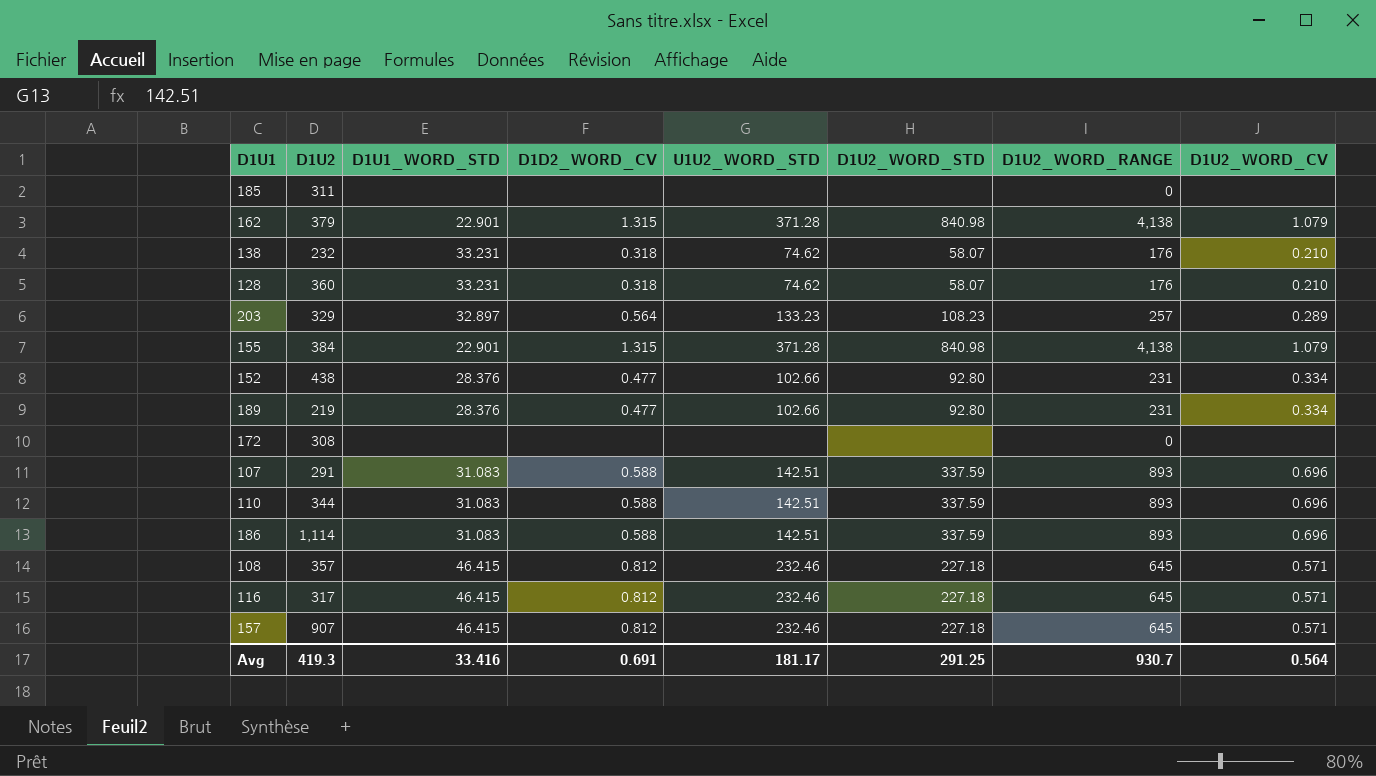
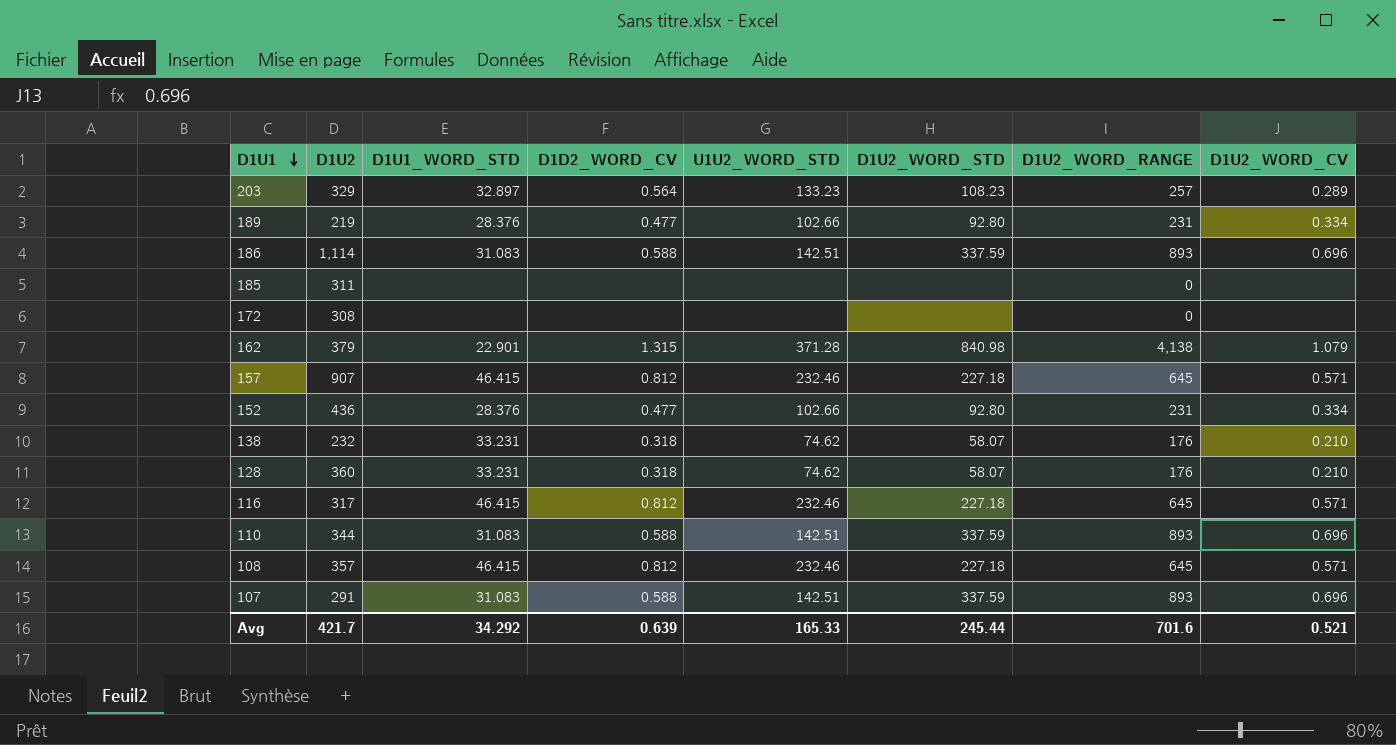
row order: none -> D1U1 descending
row 155: 384 | 22.901 | 1.315 | 371.28 | 840.98 | 4,138 | 1.079 -> none
152 | D1U2: 438 -> 436
Avg | D1U2: 419.3 -> 421.7
Avg | D1U1_WORD_STD: 33.416 -> 34.292
Avg | D1D2_WORD_CV: 0.691 -> 0.639
Avg | U1U2_WORD_STD: 181.17 -> 165.33
Avg | D1U2_WORD_STD: 291.25 -> 245.44
Avg | D1U2_WORD_RANGE: 930.7 -> 701.6
Avg | D1U2_WORD_CV: 0.564 -> 0.521

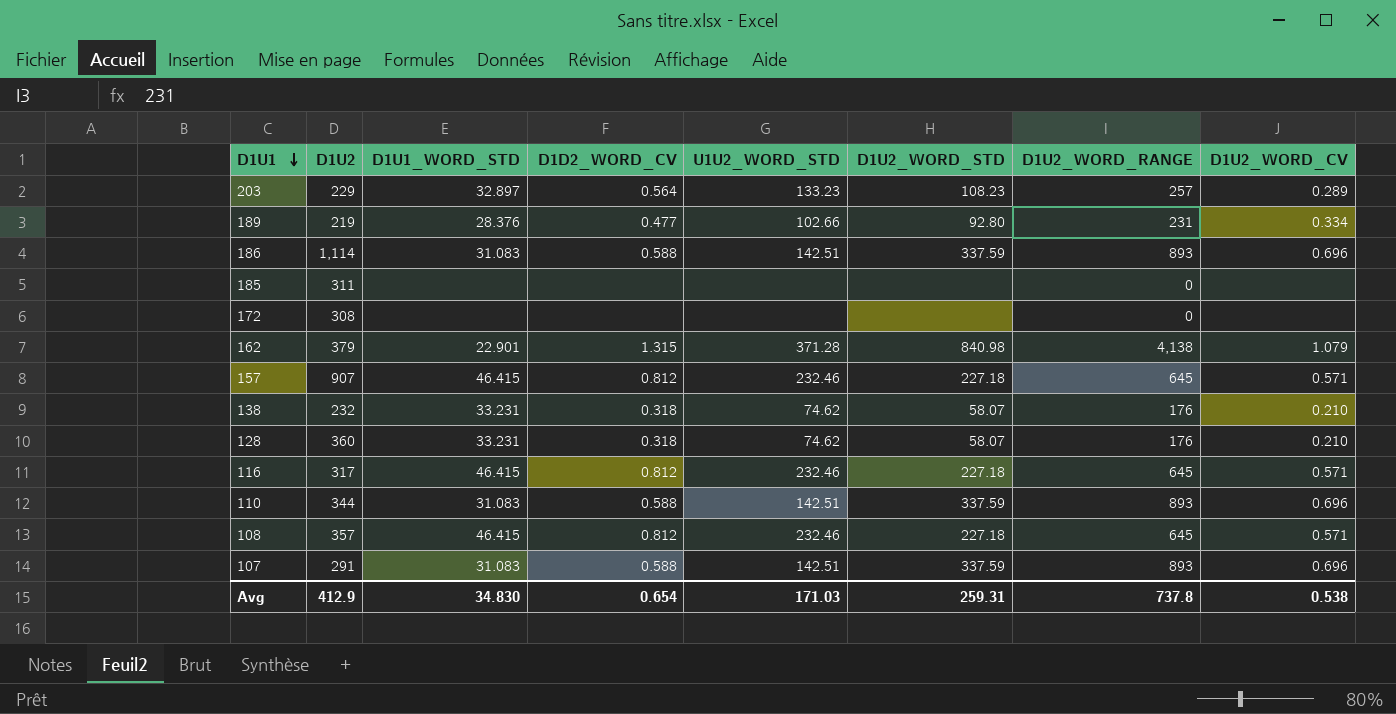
row 152: 436 | 28.376 | 0.477 | 102.66 | 92.80 | 231 | 0.334 -> none
203 | D1U2: 329 -> 229
Avg | D1U2: 421.7 -> 412.9
Avg | D1U1_WORD_STD: 34.292 -> 34.830
Avg | D1D2_WORD_CV: 0.639 -> 0.654
Avg | U1U2_WORD_STD: 165.33 -> 171.03
Avg | D1U2_WORD_STD: 245.44 -> 259.31
Avg | D1U2_WORD_RANGE: 701.6 -> 737.8
Avg | D1U2_WORD_CV: 0.521 -> 0.538

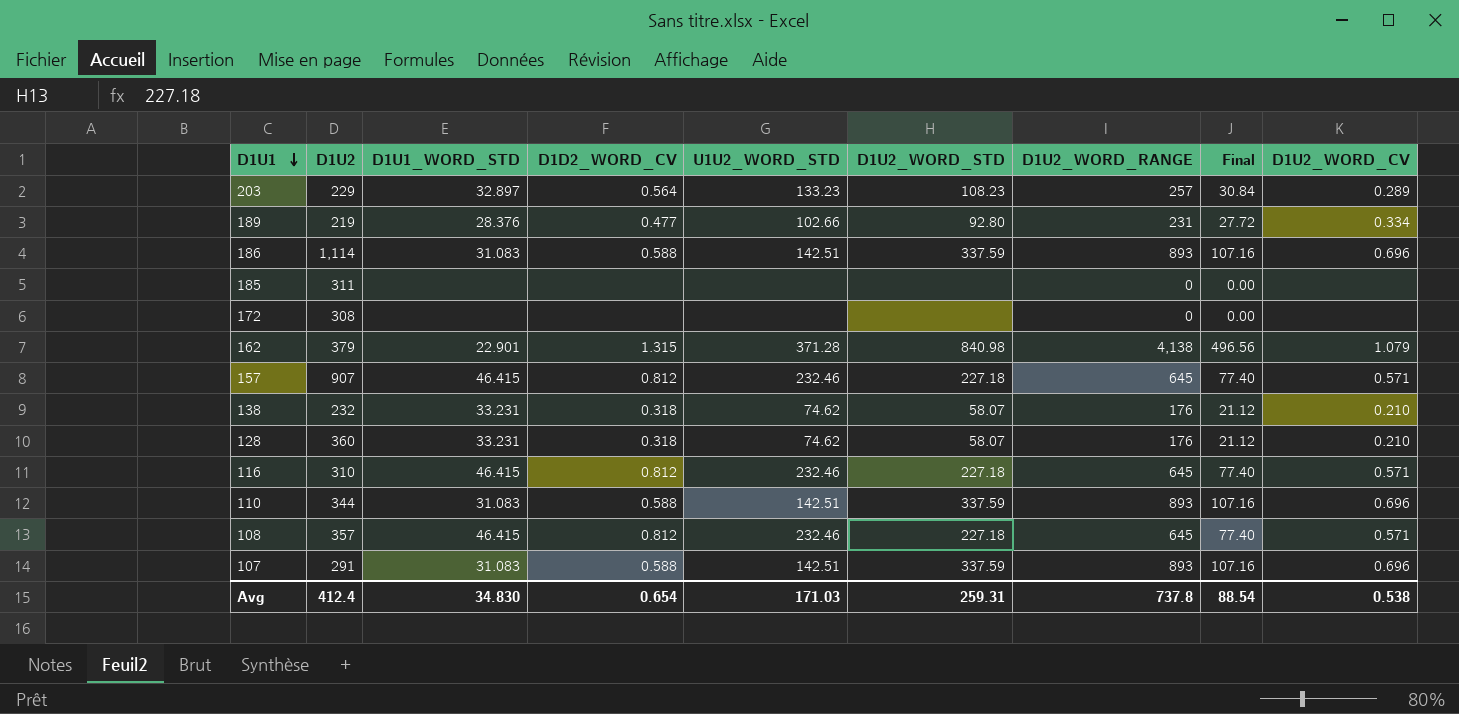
column Final | formula: none -> [D1U2_WORD_RANGE] * 0.12
116 | D1U2: 317 -> 310
Avg | D1U2: 412.9 -> 412.4

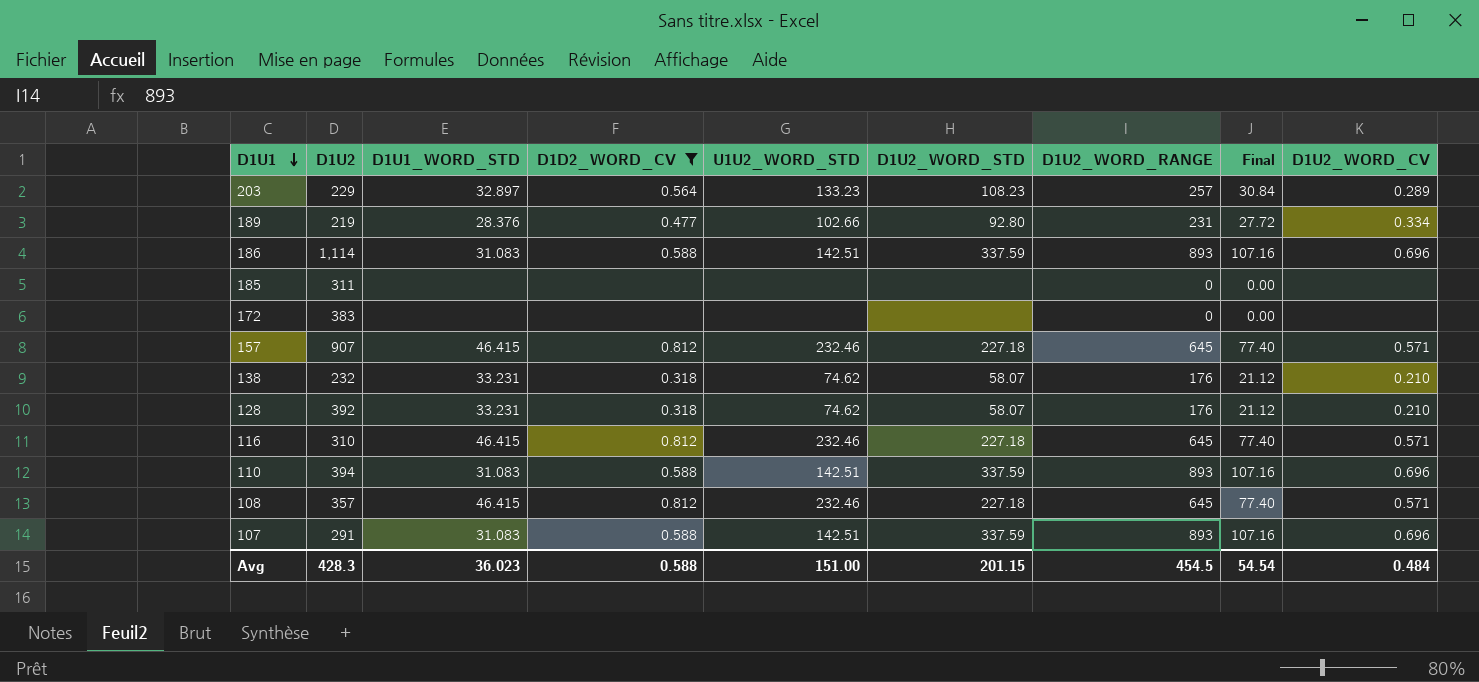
filter: none -> D1D2_WORD_CV != 1.315
172 | D1U2: 308 -> 383
128 | D1U2: 360 -> 392
110 | D1U2: 344 -> 394
Avg | D1U2: 412.4 -> 428.3
Avg | D1U1_WORD_STD: 34.830 -> 36.023
Avg | D1D2_WORD_CV: 0.654 -> 0.588
Avg | U1U2_WORD_STD: 171.03 -> 151.00
Avg | D1U2_WORD_STD: 259.31 -> 201.15
Avg | D1U2_WORD_RANGE: 737.8 -> 454.5
Avg | Final: 88.54 -> 54.54
Avg | D1U2_WORD_CV: 0.538 -> 0.484

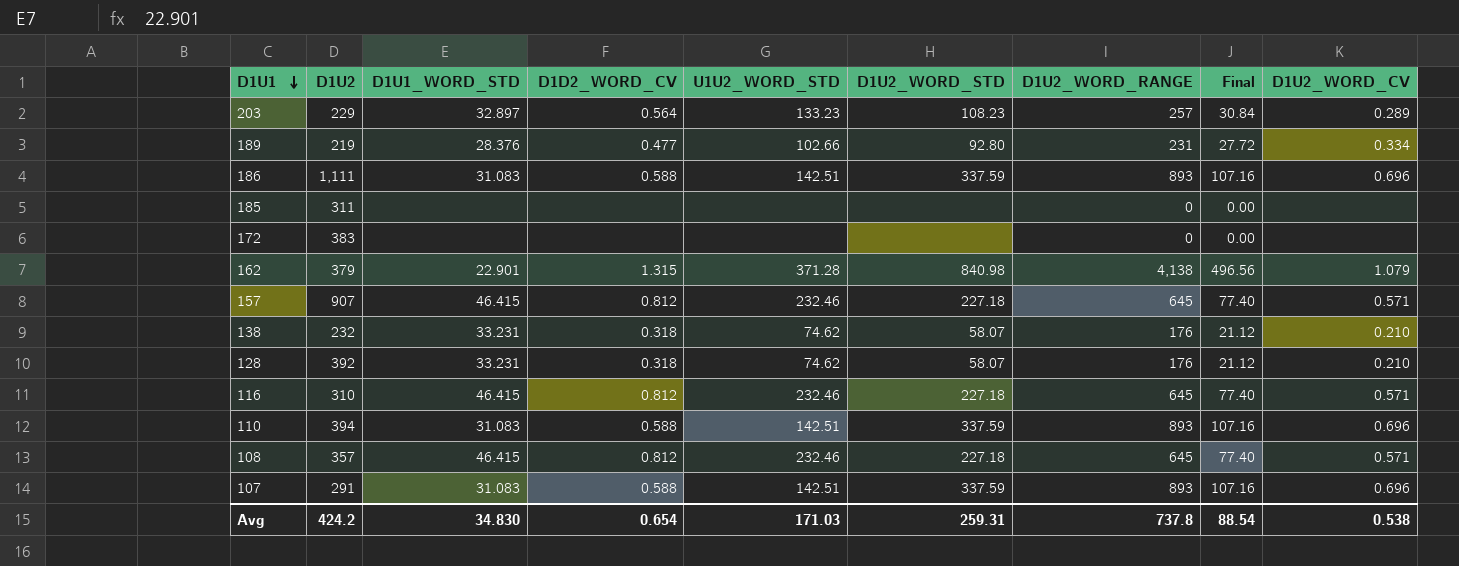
filter: D1D2_WORD_CV != 1.315 -> none
186 | D1U2: 1,114 -> 1,111
Avg | D1U2: 428.3 -> 424.2
Avg | D1U1_WORD_STD: 36.023 -> 34.830
Avg | D1D2_WORD_CV: 0.588 -> 0.654
Avg | U1U2_WORD_STD: 151.00 -> 171.03
Avg | D1U2_WORD_STD: 201.15 -> 259.31
Avg | D1U2_WORD_RANGE: 454.5 -> 737.8
Avg | Final: 54.54 -> 88.54
Avg | D1U2_WORD_CV: 0.484 -> 0.538

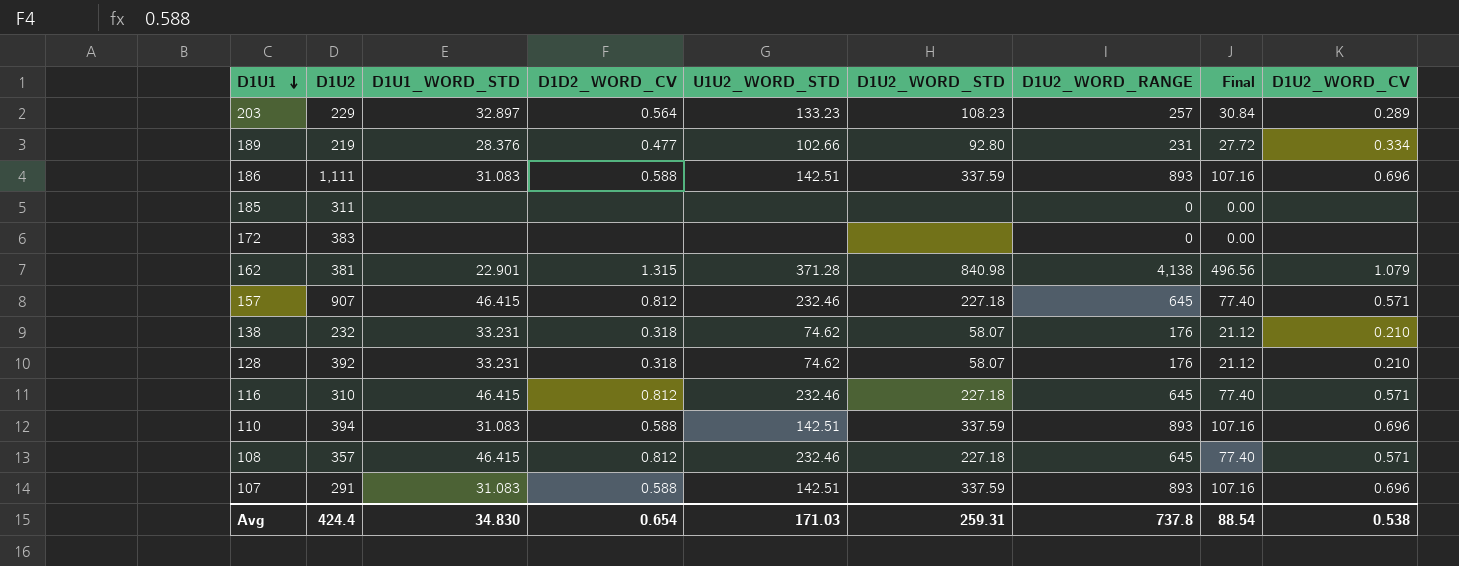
162 | D1U2: 379 -> 381
Avg | D1U2: 424.2 -> 424.4

